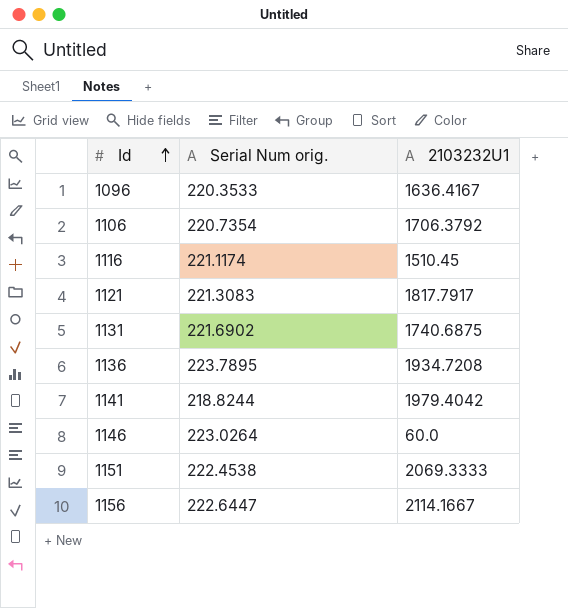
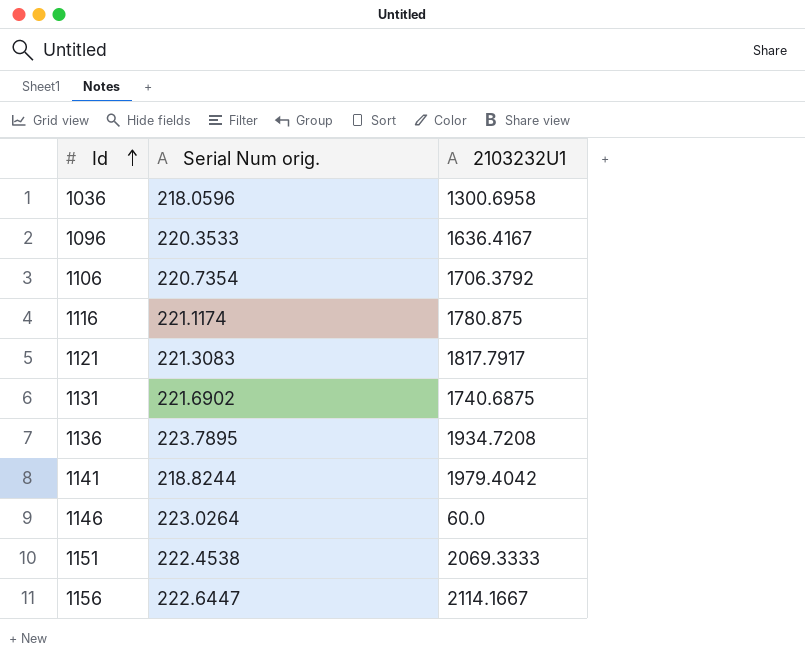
row 1036: none -> 218.0596 | 1300.6958
1116 | 2103232U1: 1510.45 -> 1780.875

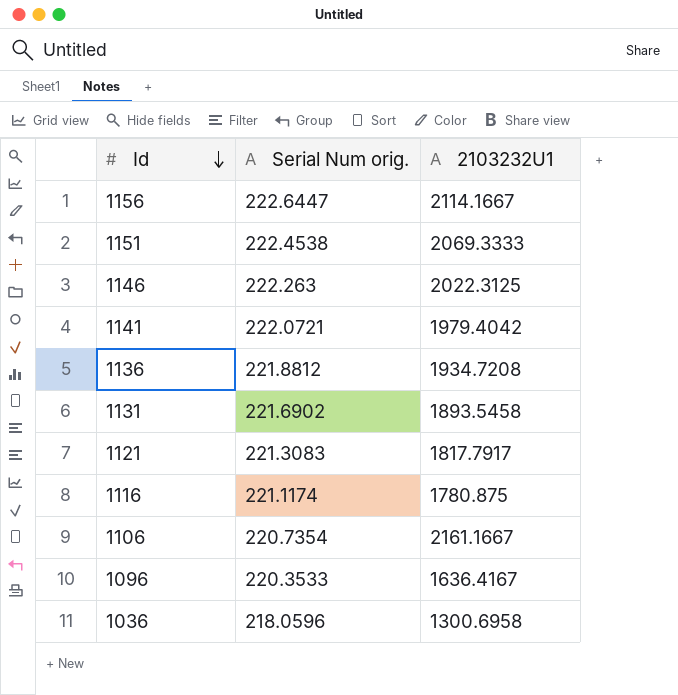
row order: Id ascending -> Id descending
1146 | Serial Num orig.: 223.0264 -> 222.263
1146 | 2103232U1: 60.0 -> 2022.3125
1141 | Serial Num orig.: 218.8244 -> 222.0721
1136 | Serial Num orig.: 223.7895 -> 221.8812
1131 | 2103232U1: 1740.6875 -> 1893.5458
1106 | 2103232U1: 1706.3792 -> 2161.1667

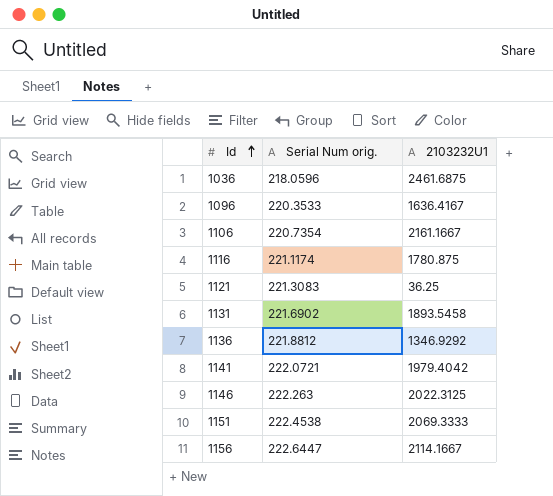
row order: Id descending -> Id ascending
1036 | 2103232U1: 1300.6958 -> 2461.6875
1121 | 2103232U1: 1817.7917 -> 36.25
1136 | 2103232U1: 1934.7208 -> 1346.9292

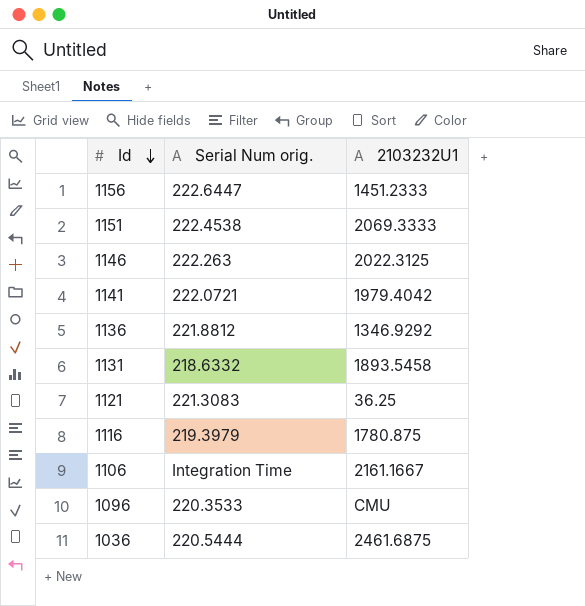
row order: Id ascending -> Id descending
1156 | 2103232U1: 2114.1667 -> 1451.2333
1131 | Serial Num orig.: 221.6902 -> 218.6332
1116 | Serial Num orig.: 221.1174 -> 219.3979
1106 | Serial Num orig.: 220.7354 -> Integration Time
1096 | 2103232U1: 1636.4167 -> CMU
1036 | Serial Num orig.: 218.0596 -> 220.5444

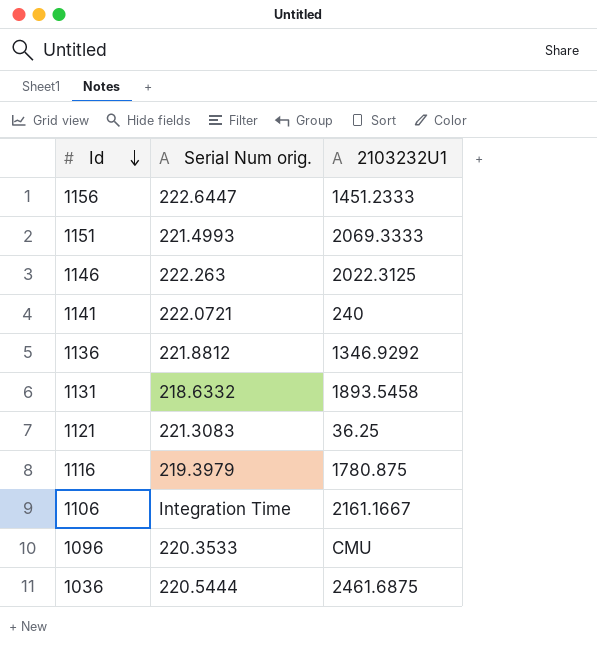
1151 | Serial Num orig.: 222.4538 -> 221.4993
1141 | 2103232U1: 1979.4042 -> 240

